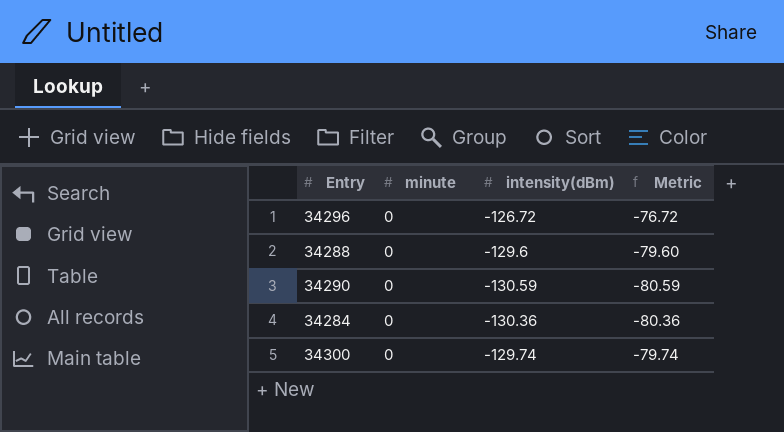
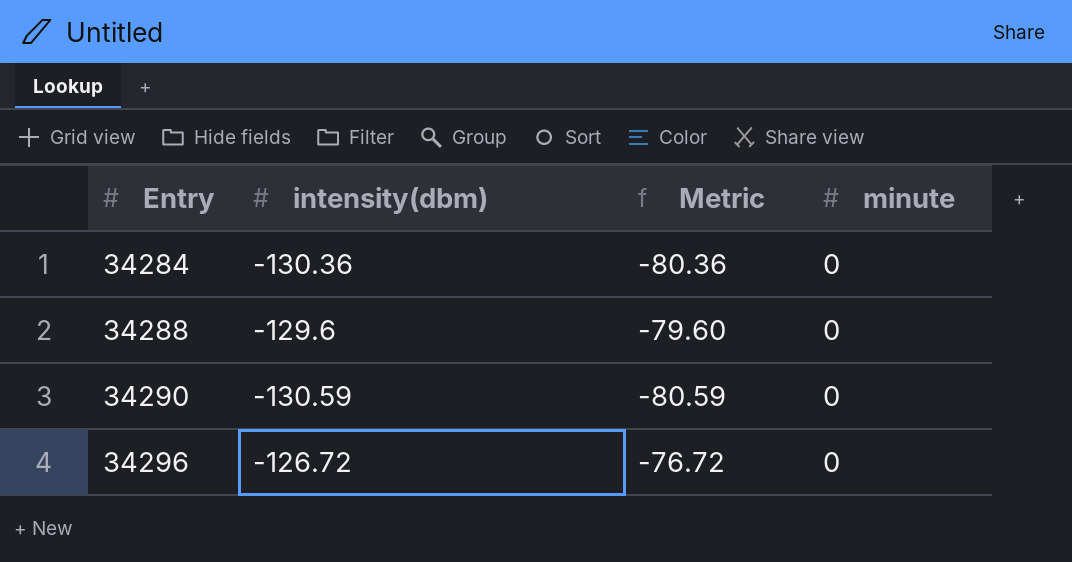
row order: none -> Entry ascending
column name: intensity(dBm) -> intensity(dbm)
column minute | position: 2 -> 4
row 34300: 0 | -129.74 | -79.74 -> none

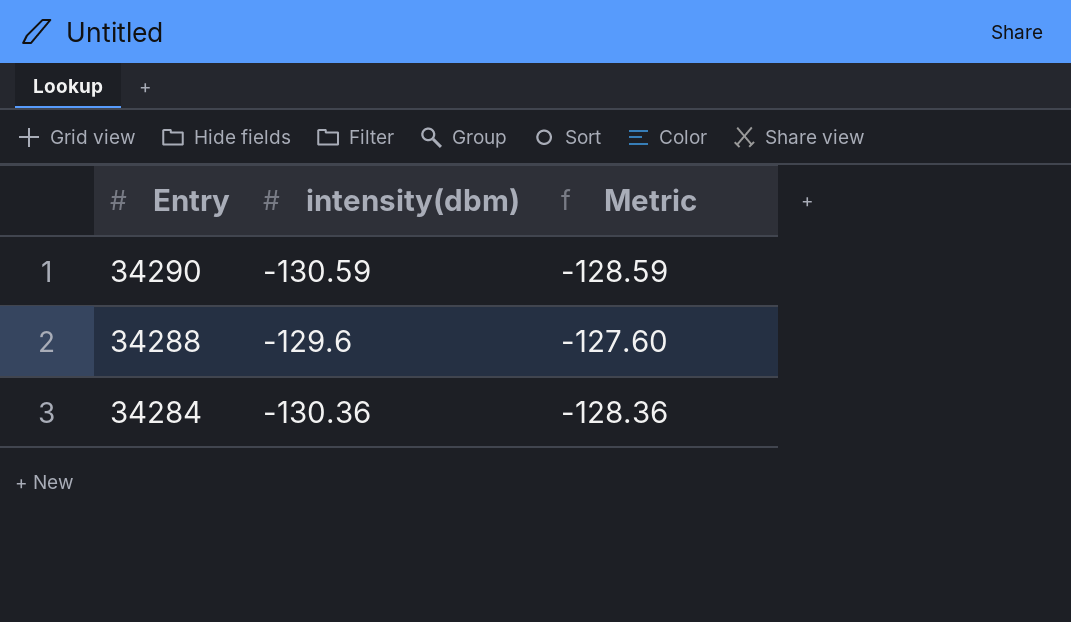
row order: Entry ascending -> Entry descending
column minute | position: 4 -> none
column Metric | formula: [intensity(dbm)] + 50 -> [intensity(dbm)] + 2
row 34296: -126.72 | -76.72 | 0 -> none

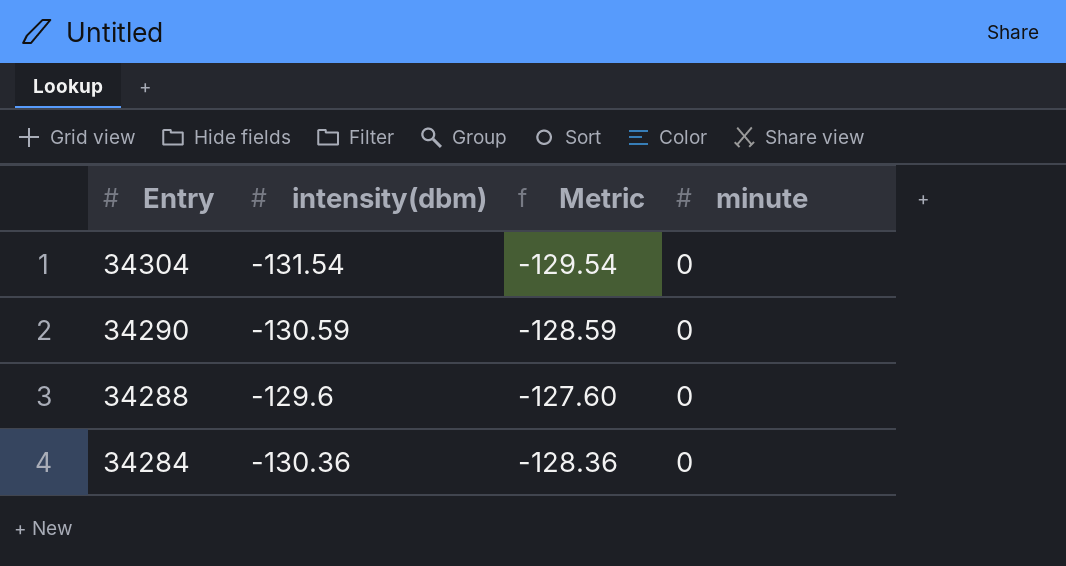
column minute | position: none -> 4
row 34304: none -> -131.54 | -129.54 | 0

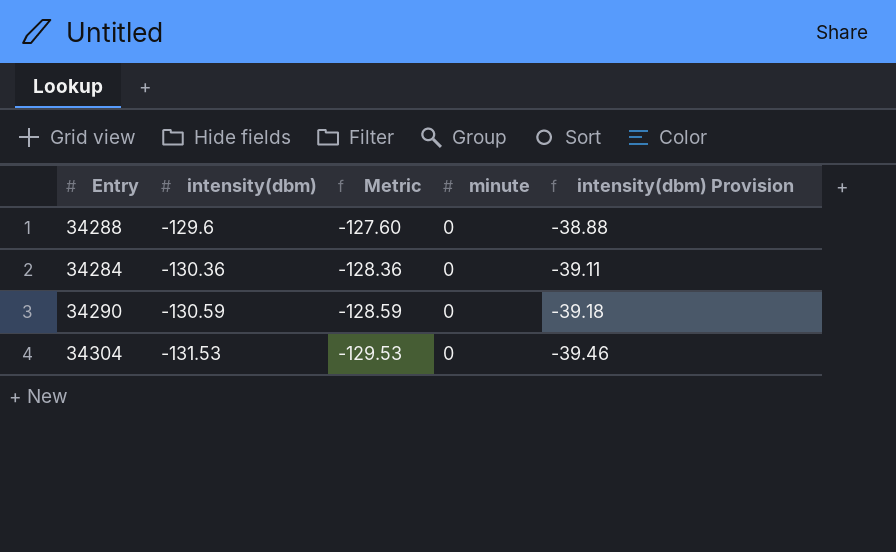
row order: Entry descending -> intensity(dbm) descending
column intensity(dbm) Provision | formula: none -> [intensity(dbm)] * 0.3
34304 | intensity(dbm): -131.54 -> -131.53
34304 | Metric: -129.54 -> -129.53

